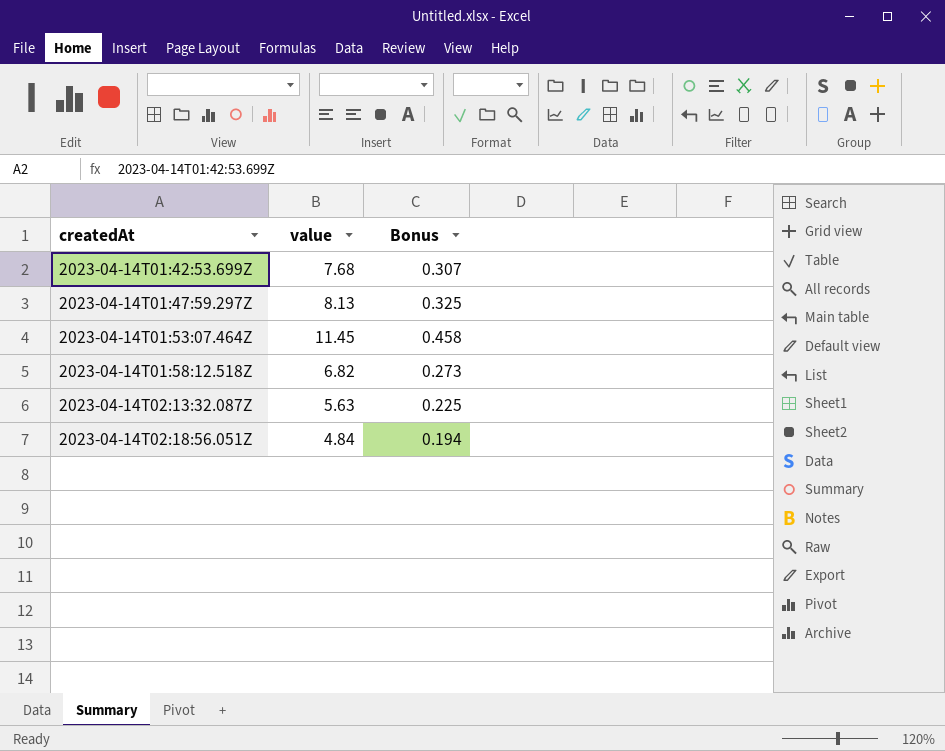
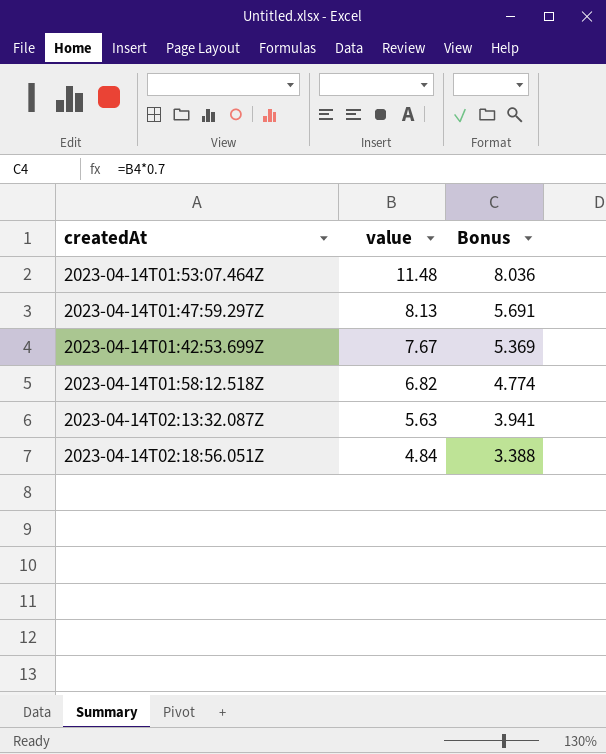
row order: createdAt ascending -> value descending
column Bonus | formula: [value] * 0.04 -> [value] * 0.7
2023-04-14T01:53:07.464Z | value: 11.45 -> 11.48
2023-04-14T01:42:53.699Z | value: 7.68 -> 7.67

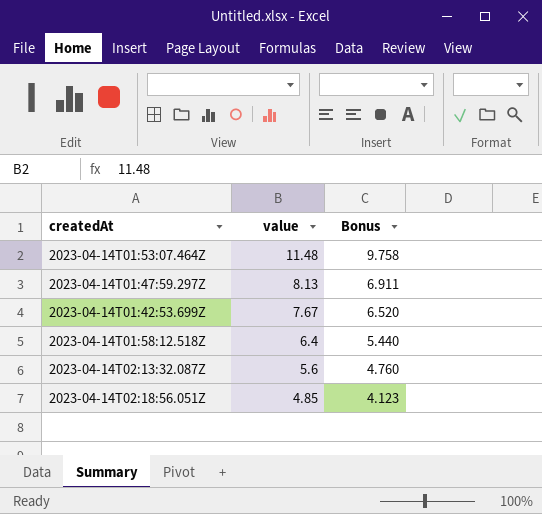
column Bonus | formula: [value] * 0.7 -> [value] * 0.85
2023-04-14T01:58:12.518Z | value: 6.82 -> 6.4
2023-04-14T02:13:32.087Z | value: 5.63 -> 5.6
2023-04-14T02:18:56.051Z | value: 4.84 -> 4.85

